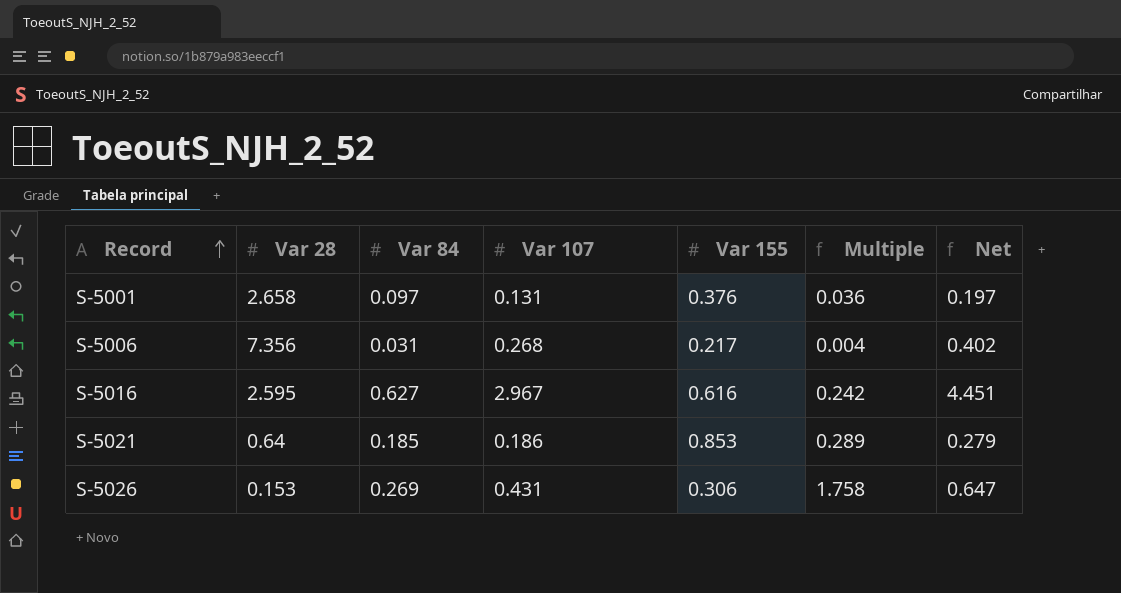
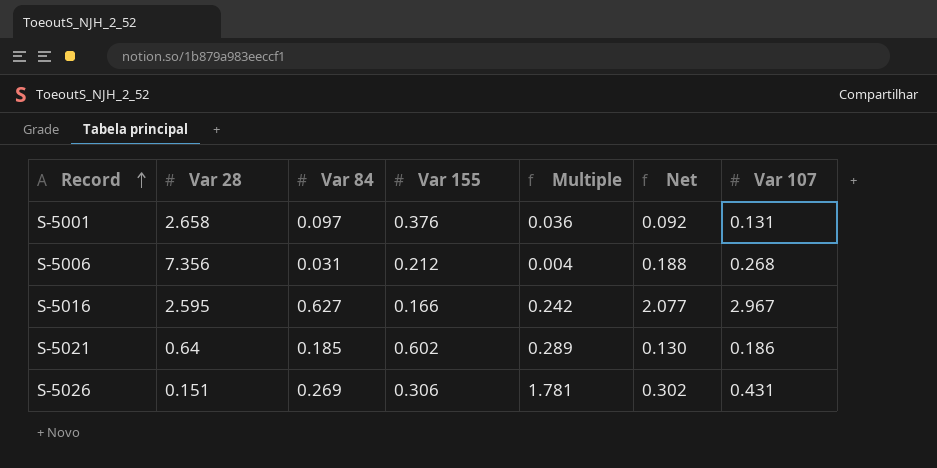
column Net | formula: [Var 107] * 1.5 -> [Var 107] * 0.7
column Var 107 | position: 4 -> 7
S-5006 | Var 155: 0.217 -> 0.212
S-5016 | Var 155: 0.616 -> 0.166
S-5021 | Var 155: 0.853 -> 0.602
S-5026 | Var 28: 0.153 -> 0.151
S-5026 | Multiple: 1.758 -> 1.781

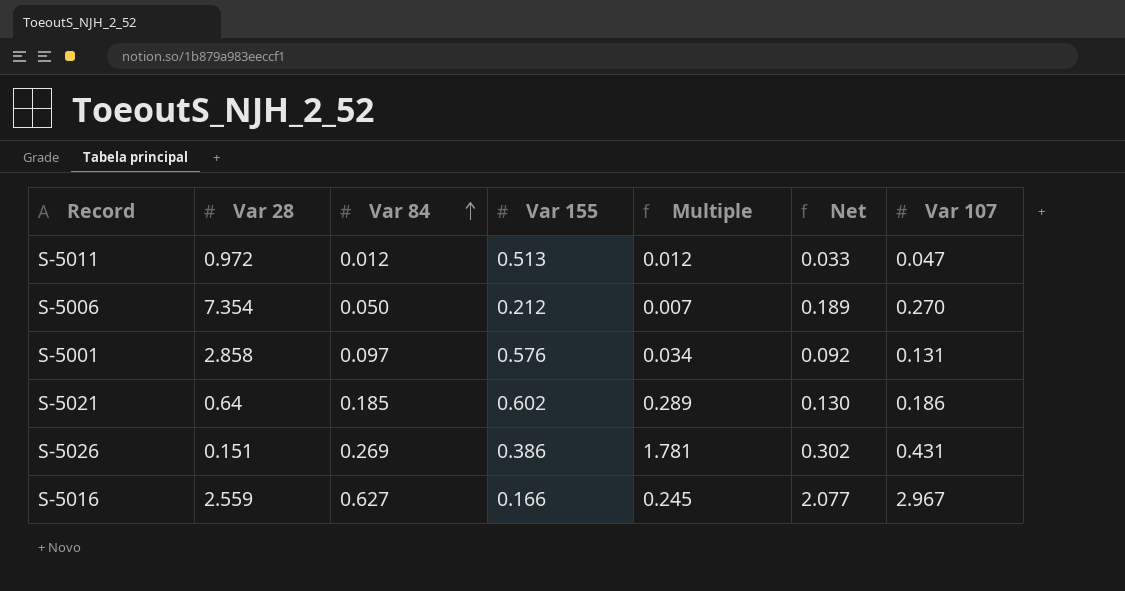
row order: Record ascending -> Var 84 ascending
row S-5011: none -> 0.972 | 0.012 | 0.513 | 0.012 | 0.033 | 0.047
S-5006 | Var 28: 7.356 -> 7.354
S-5006 | Var 84: 0.031 -> 0.050
S-5006 | Multiple: 0.004 -> 0.007
S-5006 | Net: 0.188 -> 0.189
S-5006 | Var 107: 0.268 -> 0.270
S-5001 | Var 28: 2.658 -> 2.858
S-5001 | Var 155: 0.376 -> 0.576
S-5001 | Multiple: 0.036 -> 0.034
S-5026 | Var 155: 0.306 -> 0.386
S-5016 | Var 28: 2.595 -> 2.559
S-5016 | Multiple: 0.242 -> 0.245

